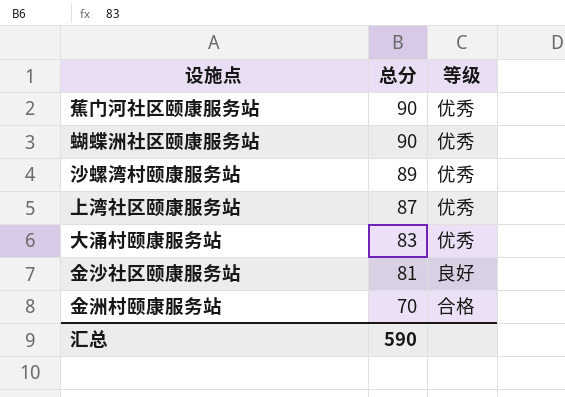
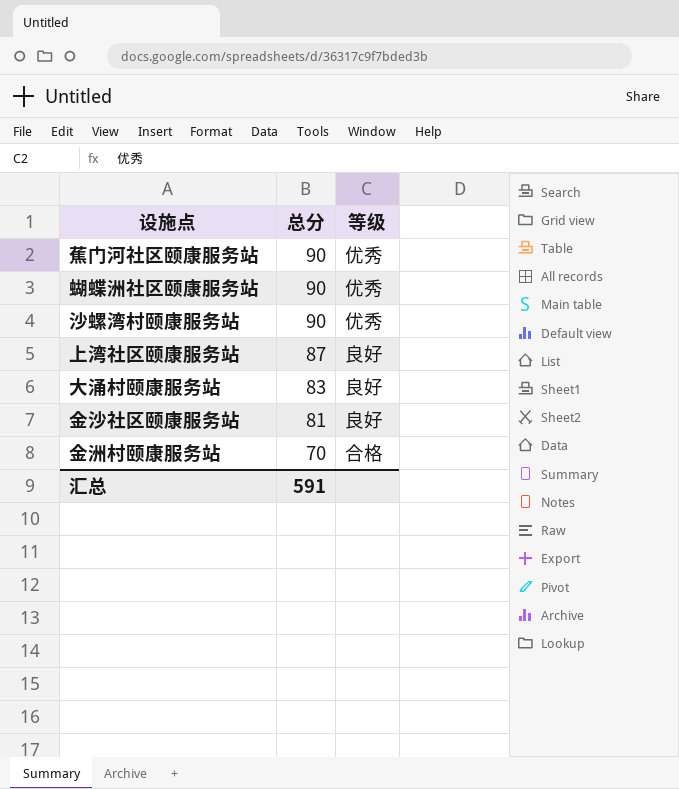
沙螺湾村颐康服务站 | 总分: 89 -> 90
上湾社区颐康服务站 | 等级: 优秀 -> 良好
大涌村颐康服务站 | 等级: 优秀 -> 良好
汇总 | 总分: 590 -> 591

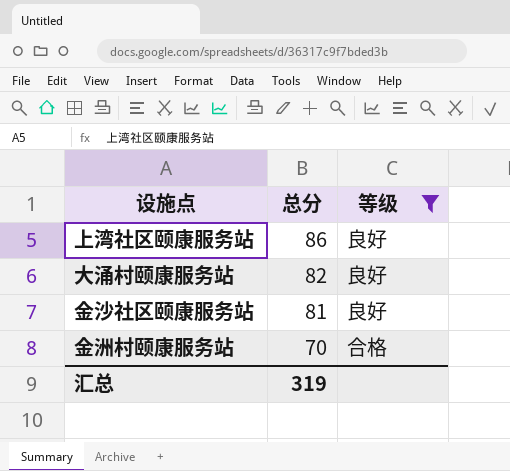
filter: none -> 等级 != 优秀
上湾社区颐康服务站 | 总分: 87 -> 86
大涌村颐康服务站 | 总分: 83 -> 82
汇总 | 总分: 591 -> 319

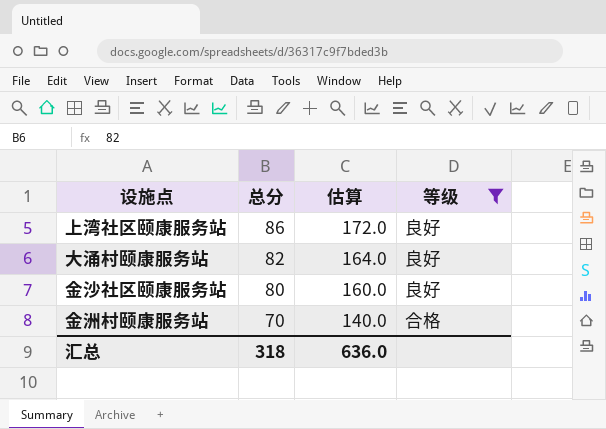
column 估算 | formula: none -> [总分] * 2
金沙社区颐康服务站 | 总分: 81 -> 80
汇总 | 总分: 319 -> 318

